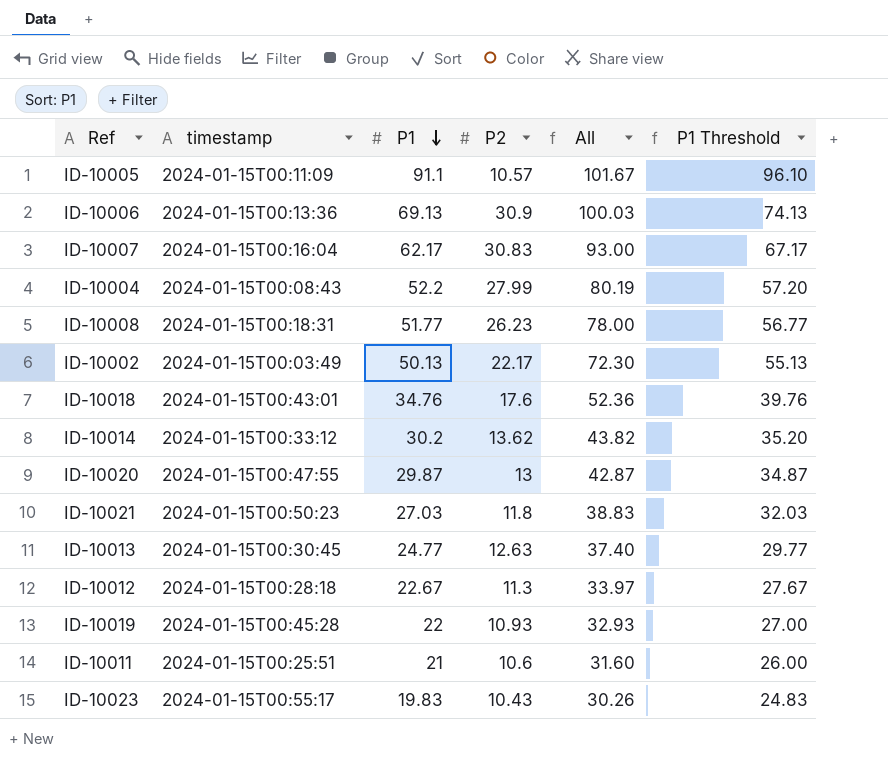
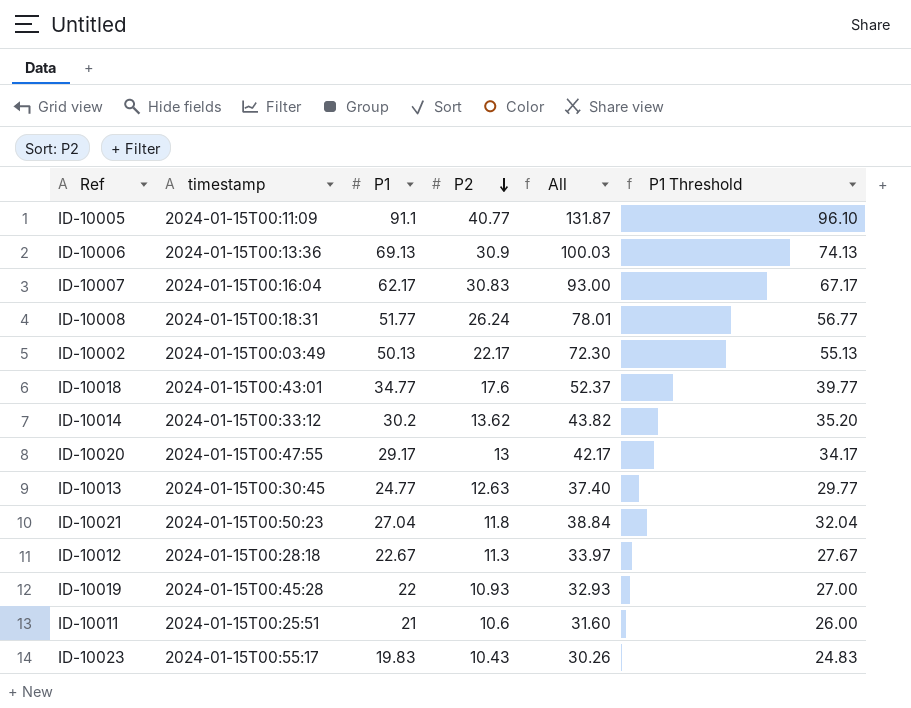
row order: P1 descending -> P2 descending
row ID-10004: 2024-01-15T00:08:43 | 52.2 | 27.99 | 80.19 | 57.20 -> none
ID-10005 | P2: 10.57 -> 40.77
ID-10005 | All: 101.67 -> 131.87
ID-10008 | P2: 26.23 -> 26.24
ID-10008 | All: 78.00 -> 78.01
ID-10018 | P1: 34.76 -> 34.77
ID-10018 | All: 52.36 -> 52.37
ID-10018 | P1 Threshold: 39.76 -> 39.77
ID-10020 | P1: 29.87 -> 29.17
ID-10020 | All: 42.87 -> 42.17
ID-10020 | P1 Threshold: 34.87 -> 34.17
ID-10021 | P1: 27.03 -> 27.04
ID-10021 | All: 38.83 -> 38.84
ID-10021 | P1 Threshold: 32.03 -> 32.04

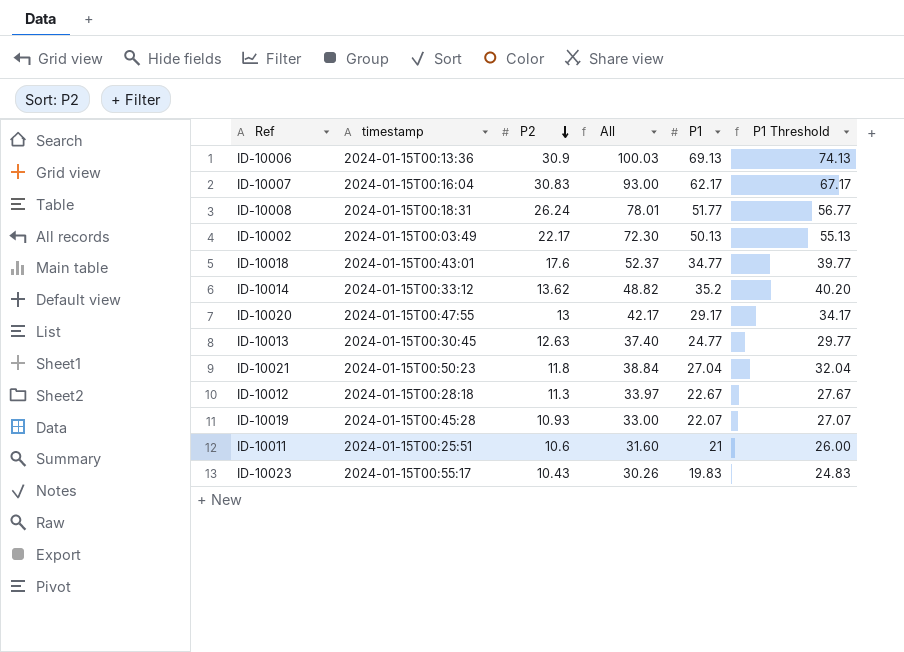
column P1 | position: 3 -> 5
row ID-10005: 2024-01-15T00:11:09 | 91.1 | 40.77 | 131.87 | 96.10 -> none
ID-10014 | All: 43.82 -> 48.82
ID-10014 | P1: 30.2 -> 35.2
ID-10014 | P1 Threshold: 35.20 -> 40.20
ID-10019 | All: 32.93 -> 33.00
ID-10019 | P1: 22 -> 22.07
ID-10019 | P1 Threshold: 27.00 -> 27.07

